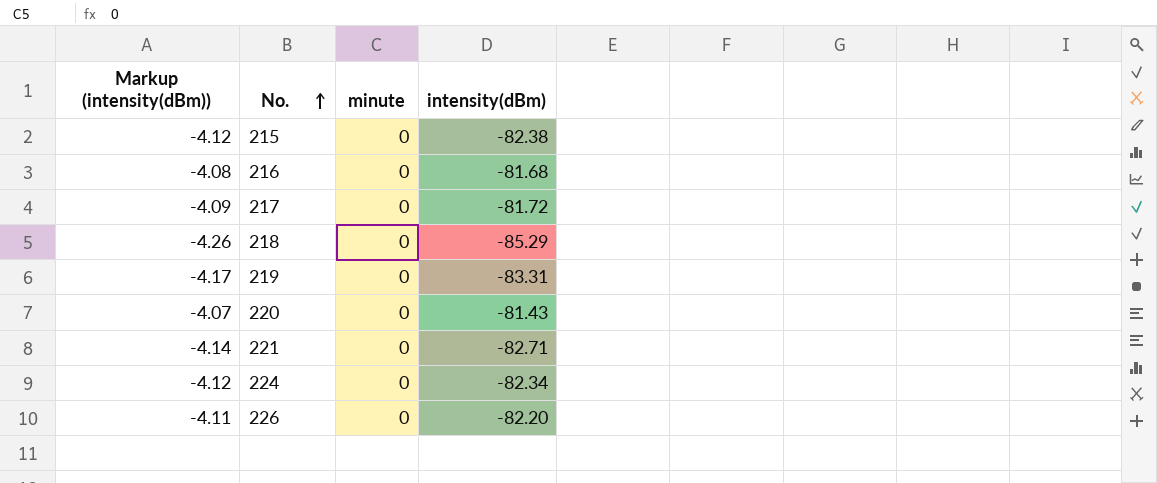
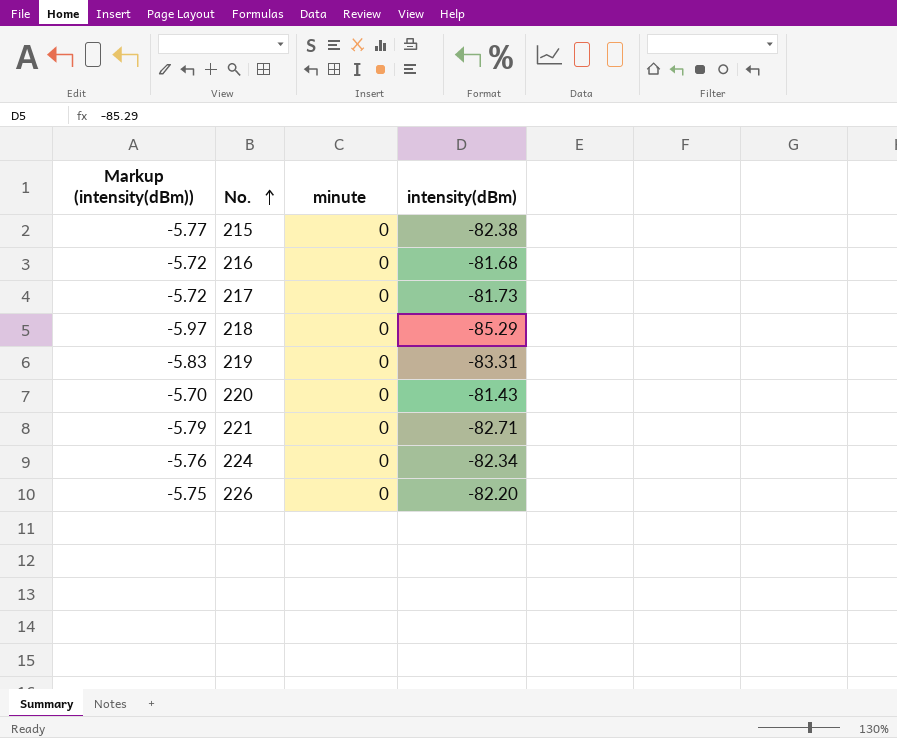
column Markup (intensity(dBm)) | formula: [intensity(dBm)] * 0.05 -> [intensity(dBm)] * 0.07
217 | intensity(dBm): -81.72 -> -81.73

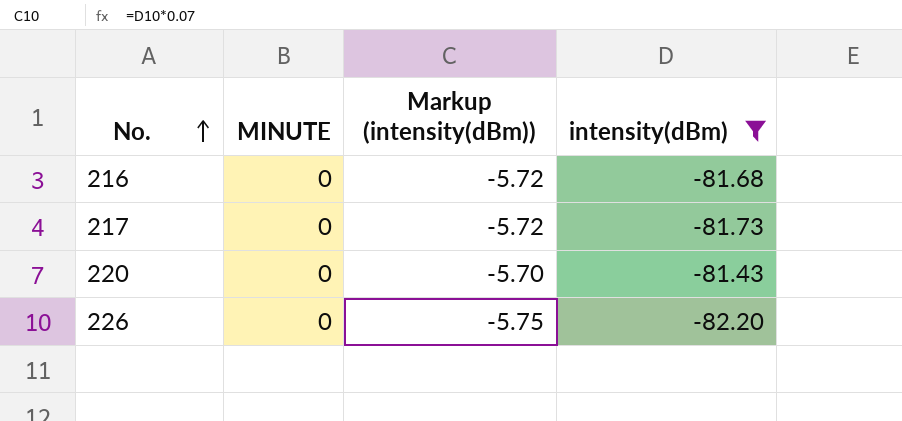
filter: none -> intensity(dBm) >= -82.20
column name: minute -> MINUTE
column Markup (intensity(dBm)) | position: 1 -> 3

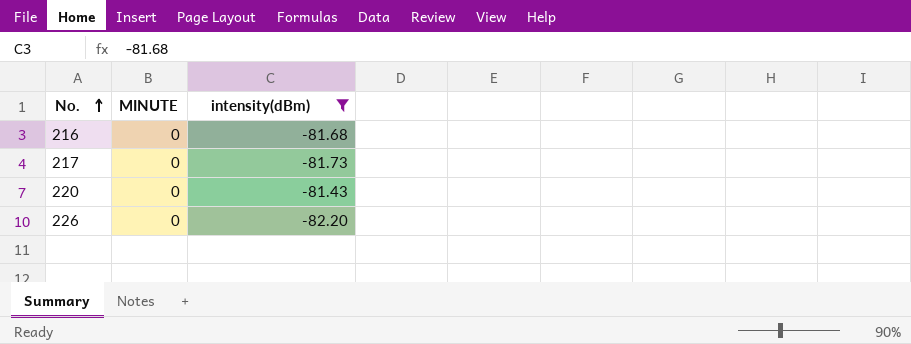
column Markup (intensity(dBm)) | formula: [intensity(dBm)] * 0.07 -> none

